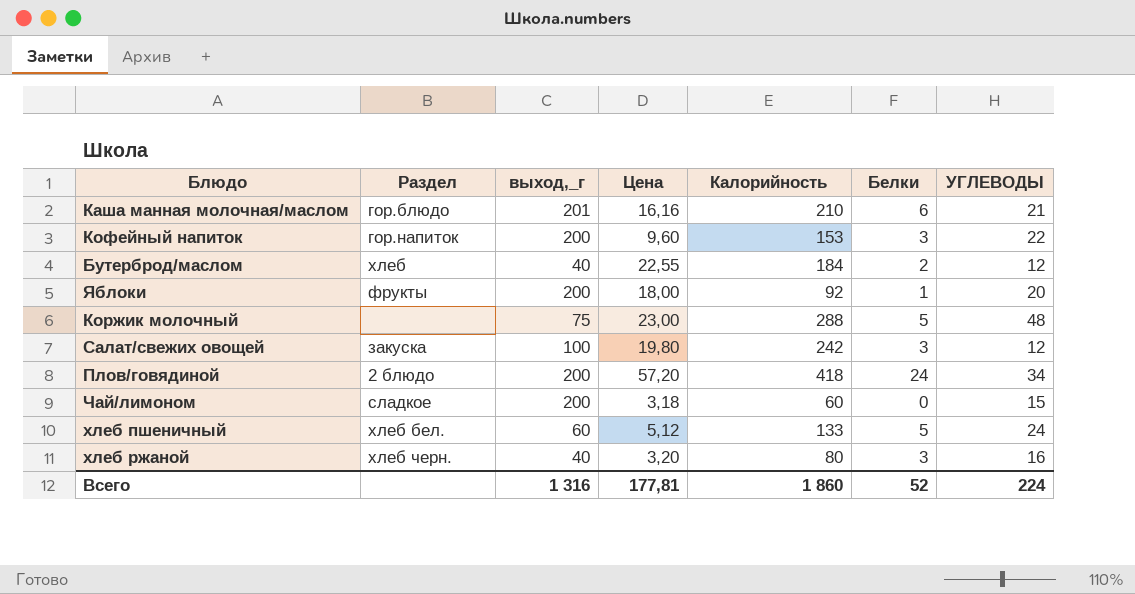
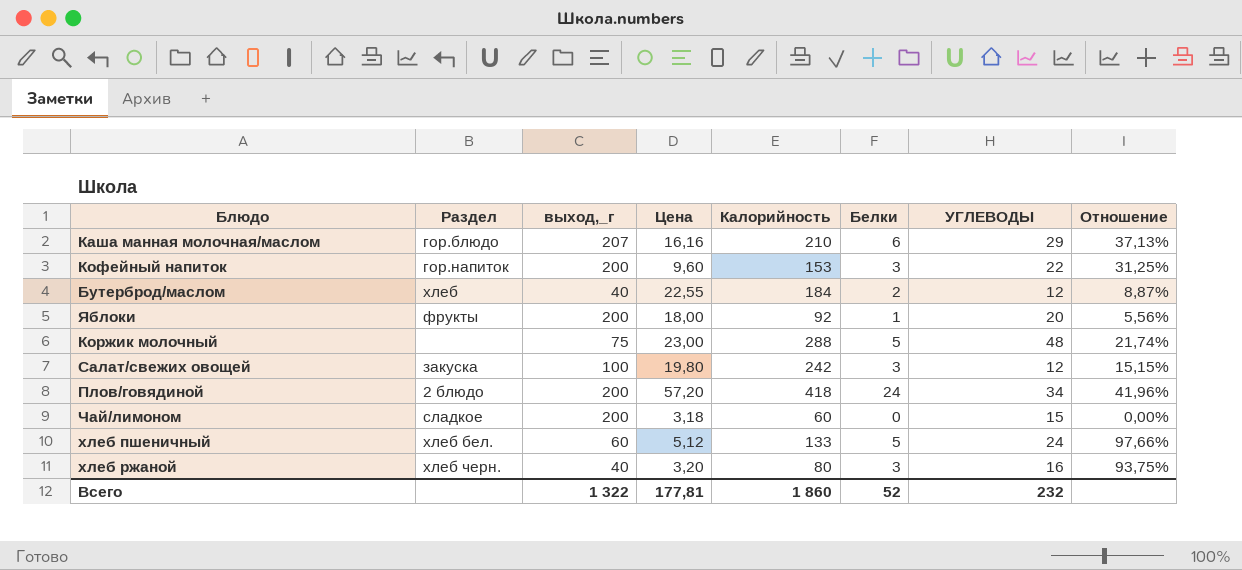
column Отношение | formula: none -> [Белки] / [Цена]
Каша манная молочная/маслом | выход,_г: 201 -> 207
Каша манная молочная/маслом | УГЛЕВОДЫ: 21 -> 29
Всего | выход,_г: 1 316 -> 1 322
Всего | УГЛЕВОДЫ: 224 -> 232

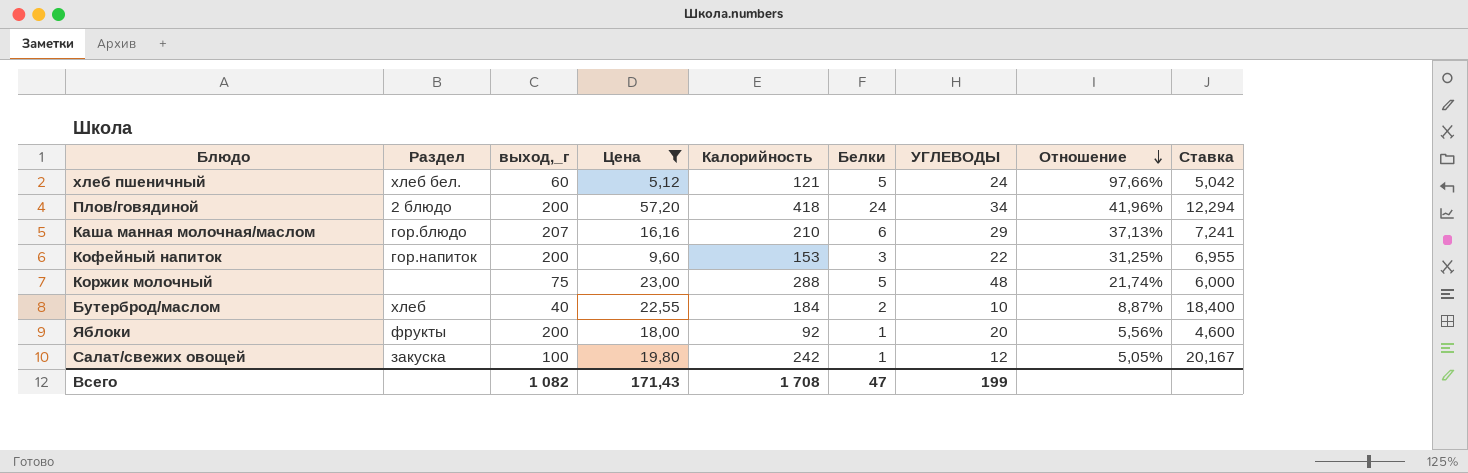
filter: none -> Цена >= 5,12
row order: none -> Отношение descending
column Ставка | formula: none -> [Калорийность] / [УГЛЕВОДЫ]
хлеб пшеничный | Калорийность: 133 -> 121
Бутерброд/маслом | УГЛЕВОДЫ: 12 -> 10
Салат/свежих овощей | Белки: 3 -> 1
Салат/свежих овощей | Отношение: 15,15% -> 5,05%
Всего | выход,_г: 1 322 -> 1 082
Всего | Цена: 177,81 -> 171,43
Всего | Калорийность: 1 860 -> 1 708
Всего | Белки: 52 -> 47
Всего | УГЛЕВОДЫ: 232 -> 199

